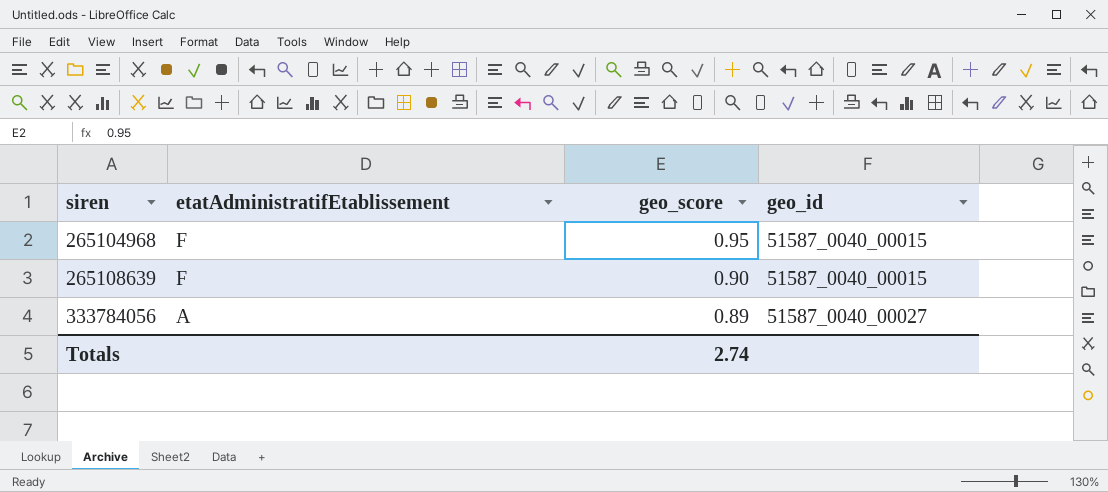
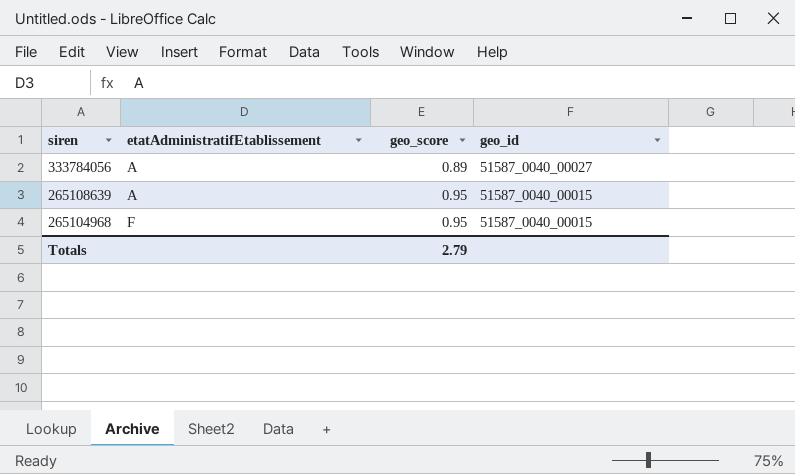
row order: siren ascending -> siren descending
265108639 | etatAdministratifEtablissement: F -> A
265108639 | geo_score: 0.90 -> 0.95
Totals | geo_score: 2.74 -> 2.79

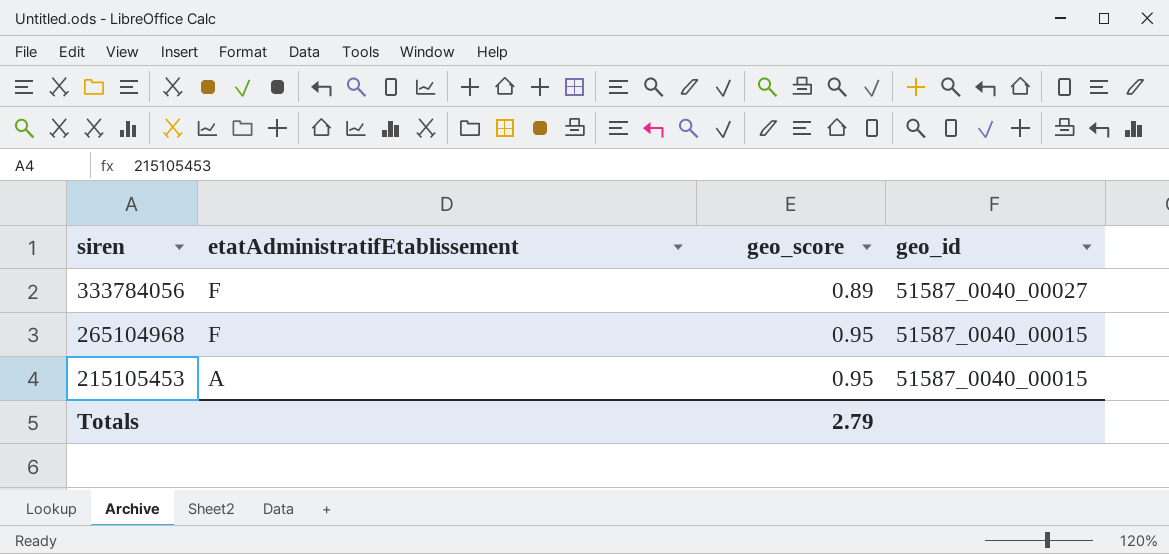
row 265108639: A | 0.95 | 51587_0040_00015 -> none
333784056 | etatAdministratifEtablissement: A -> F
row 215105453: none -> A | 0.95 | 51587_0040_00015

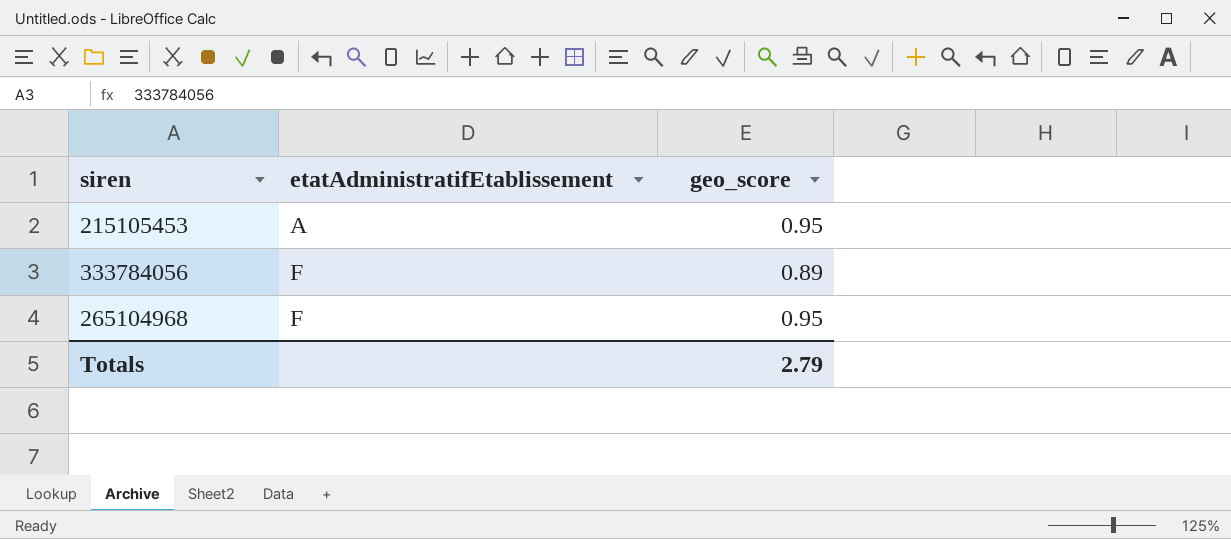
row order: siren descending -> etatAdministratifEtablissement ascending
column geo_id | position: 4 -> none

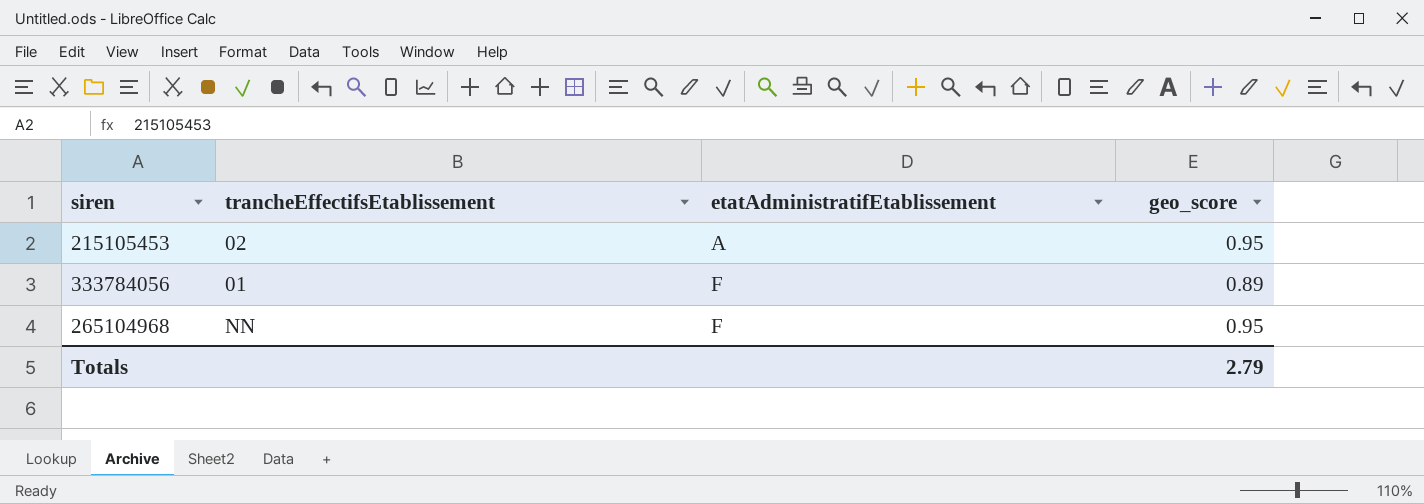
column trancheEffectifsEtablissement | position: none -> 2

